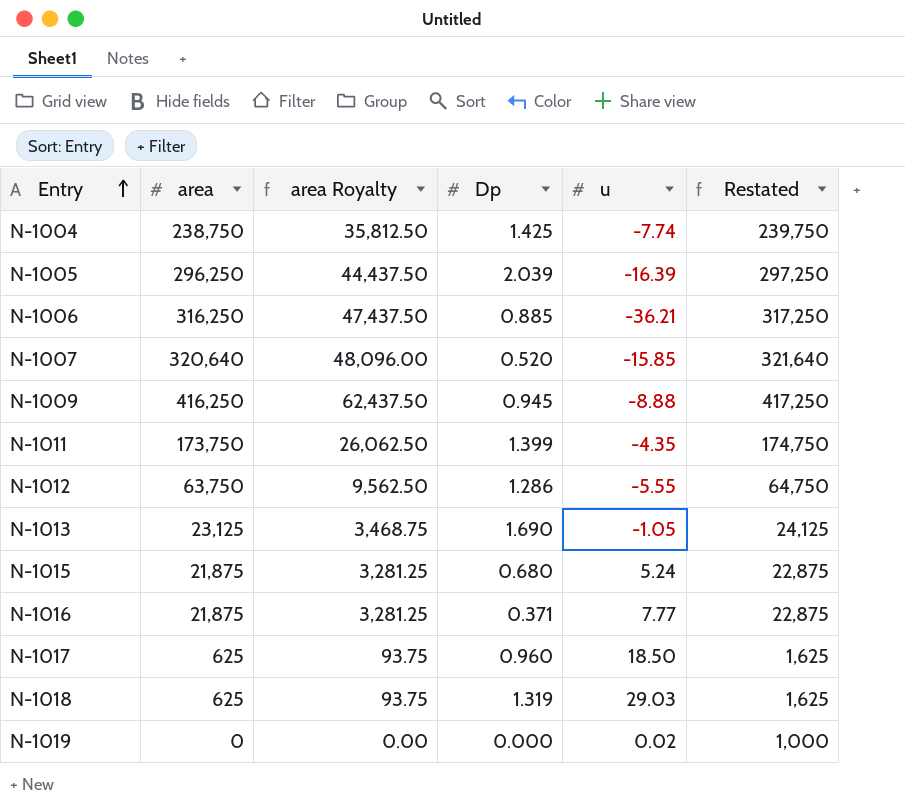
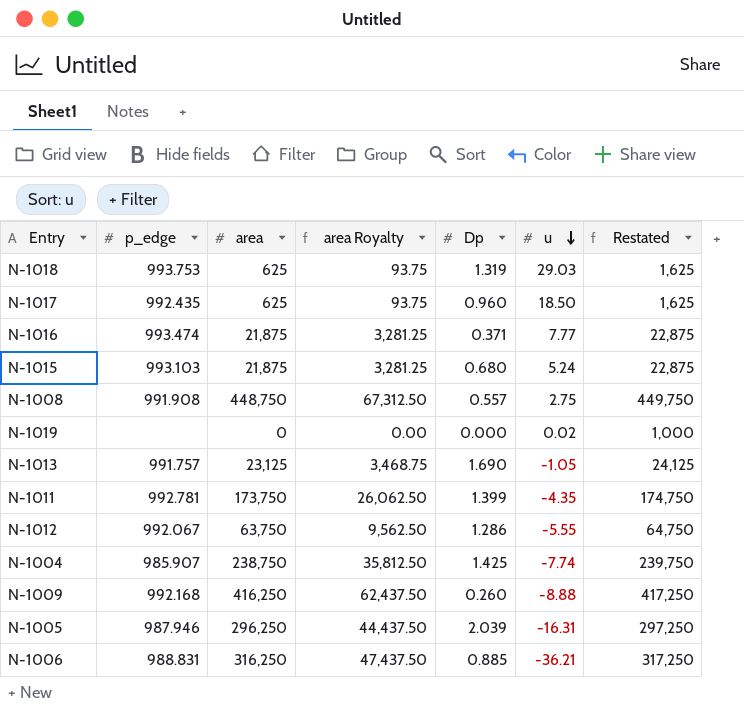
row order: Entry ascending -> u descending
column p_edge | position: none -> 2
row N-1007: 320,640 | 48,096.00 | 0.520 | -15.85 | 321,640 -> none
row N-1008: none -> 991.908 | 448,750 | 67,312.50 | 0.557 | 2.75 | 449,750
N-1009 | Dp: 0.945 -> 0.260
N-1005 | u: -16.39 -> -16.31

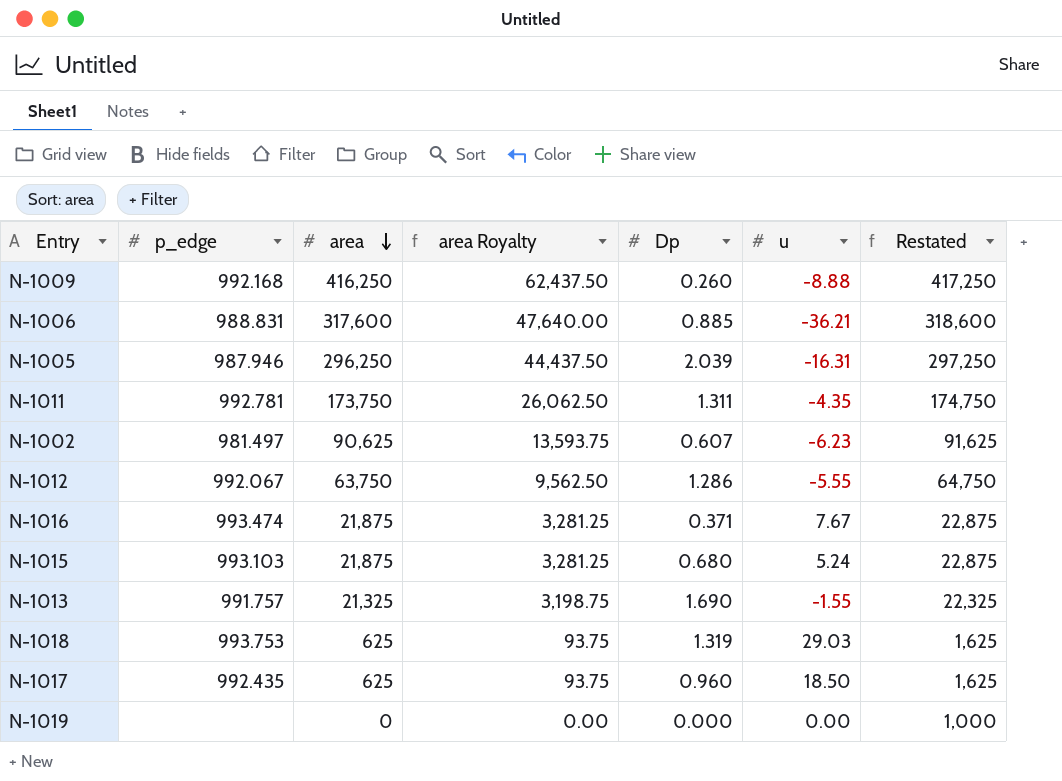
row order: u descending -> area descending
row N-1008: 991.908 | 448,750 | 67,312.50 | 0.557 | 2.75 | 449,750 -> none
row N-1004: 985.907 | 238,750 | 35,812.50 | 1.425 | -7.74 | 239,750 -> none
N-1006 | area: 316,250 -> 317,600
N-1006 | area Royalty: 47,437.50 -> 47,640.00
N-1006 | Restated: 317,250 -> 318,600
N-1011 | Dp: 1.399 -> 1.311
row N-1002: none -> 981.497 | 90,625 | 13,593.75 | 0.607 | -6.23 | 91,625
N-1016 | u: 7.77 -> 7.67
N-1013 | area: 23,125 -> 21,325
N-1013 | area Royalty: 3,468.75 -> 3,198.75
N-1013 | u: -1.05 -> -1.55
N-1013 | Restated: 24,125 -> 22,325
N-1019 | u: 0.02 -> 0.00

